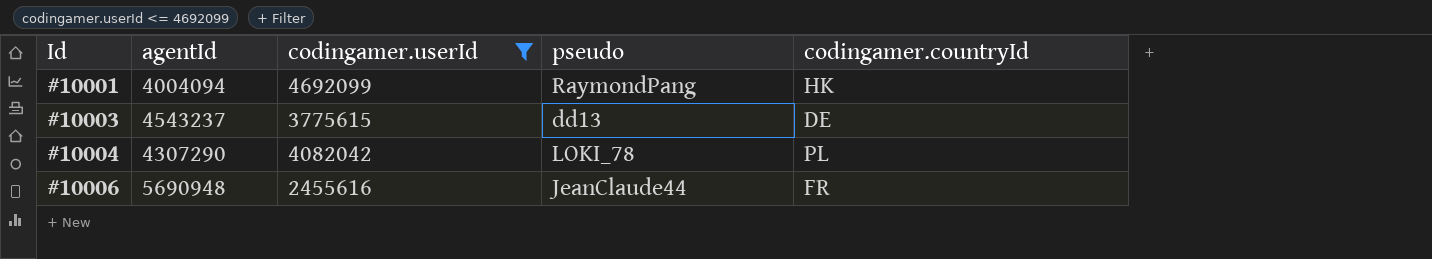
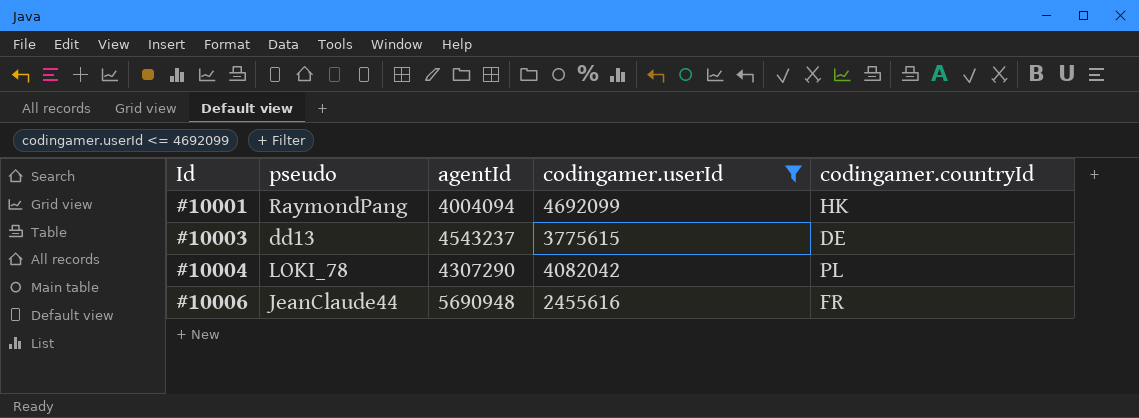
column pseudo | position: 4 -> 2

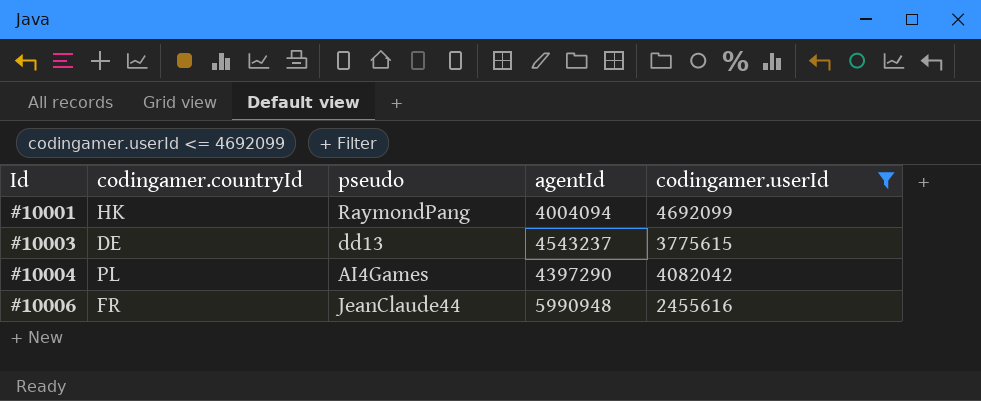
column codingamer.countryId | position: 5 -> 2
#10004 | pseudo: LOKI_78 -> AI4Games
#10004 | agentId: 4307290 -> 4397290
#10006 | agentId: 5690948 -> 5990948

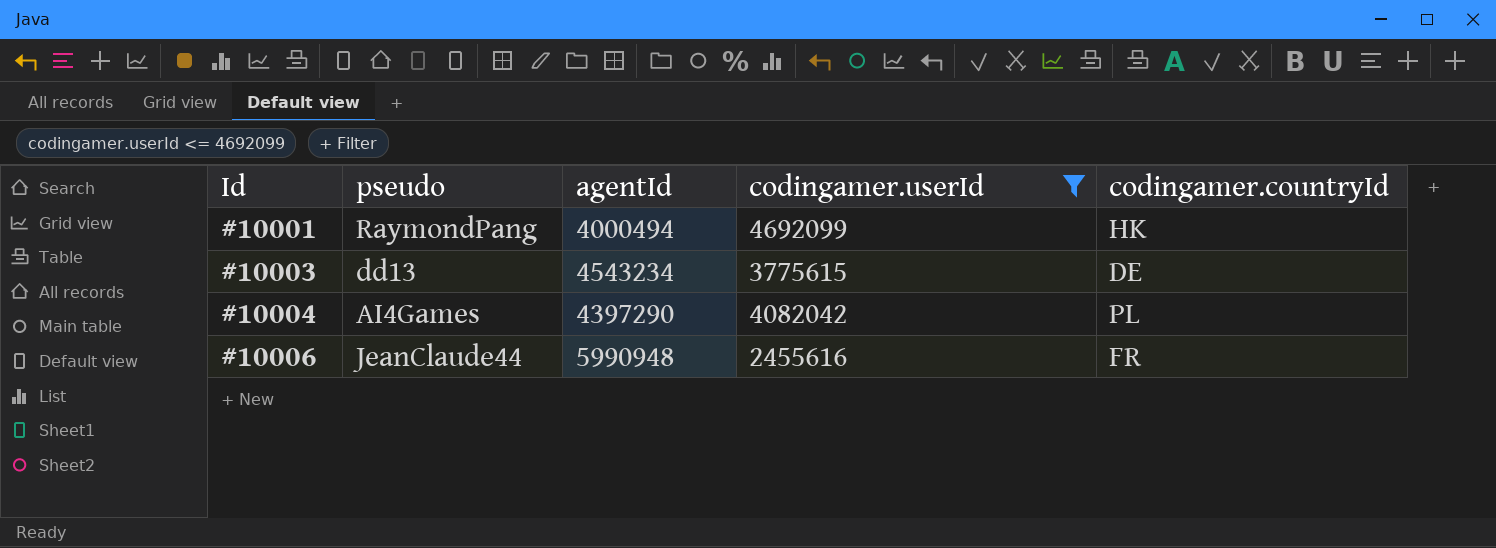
column codingamer.countryId | position: 2 -> 5
#10001 | agentId: 4004094 -> 4000494
#10003 | agentId: 4543237 -> 4543234

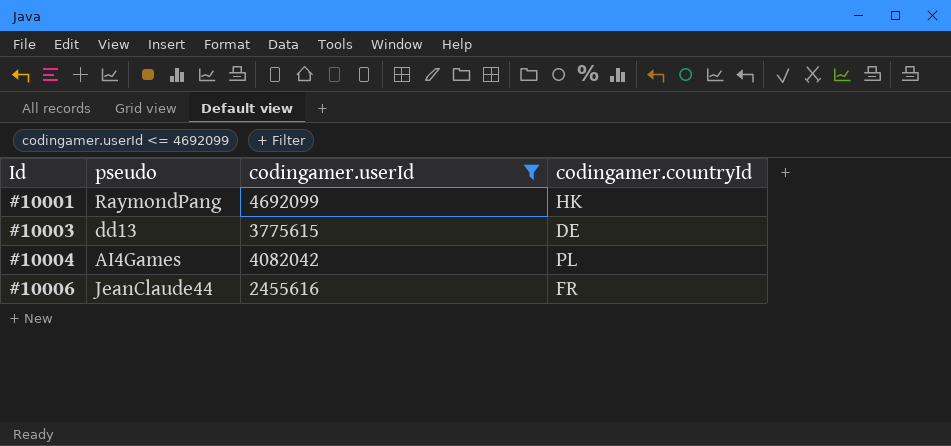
column agentId | position: 3 -> none

